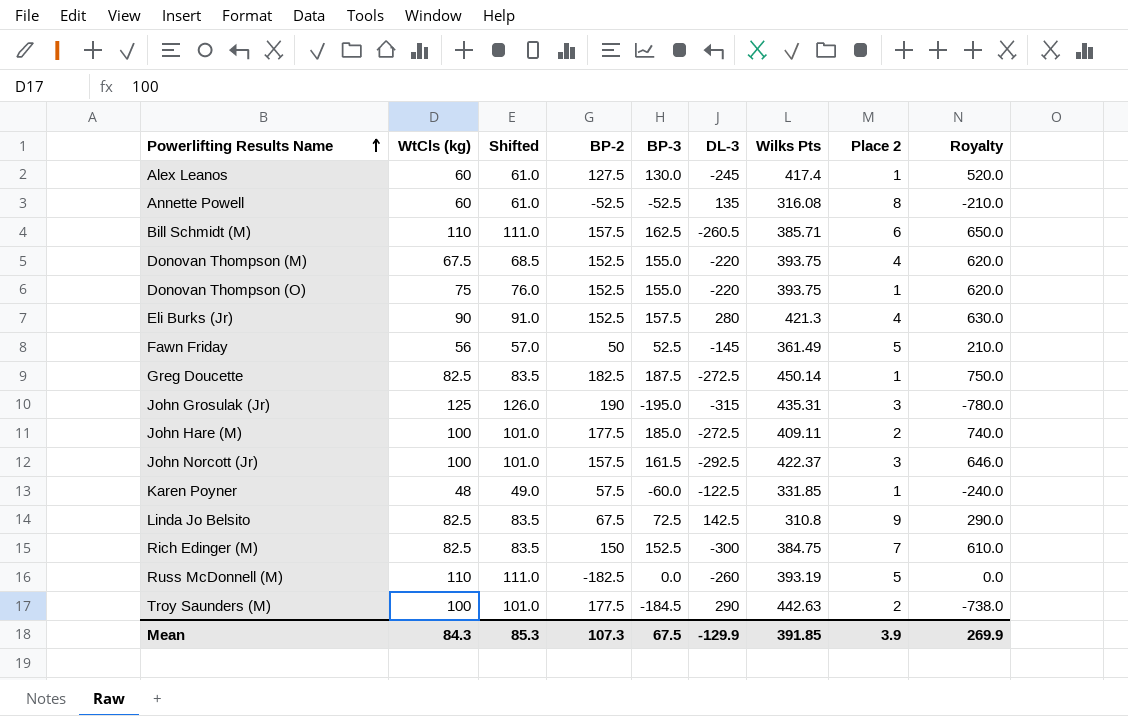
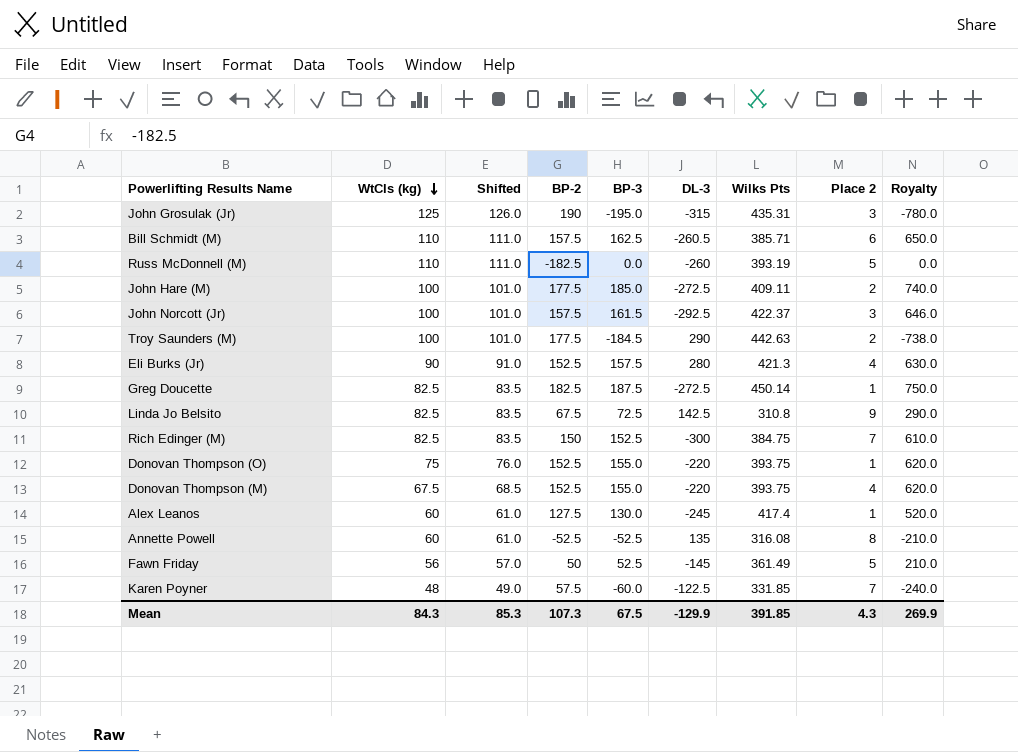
row order: Powerlifting Results Name ascending -> WtCls (kg) descending
Karen Poyner | Place 2: 1 -> 7
Mean | Place 2: 3.9 -> 4.3

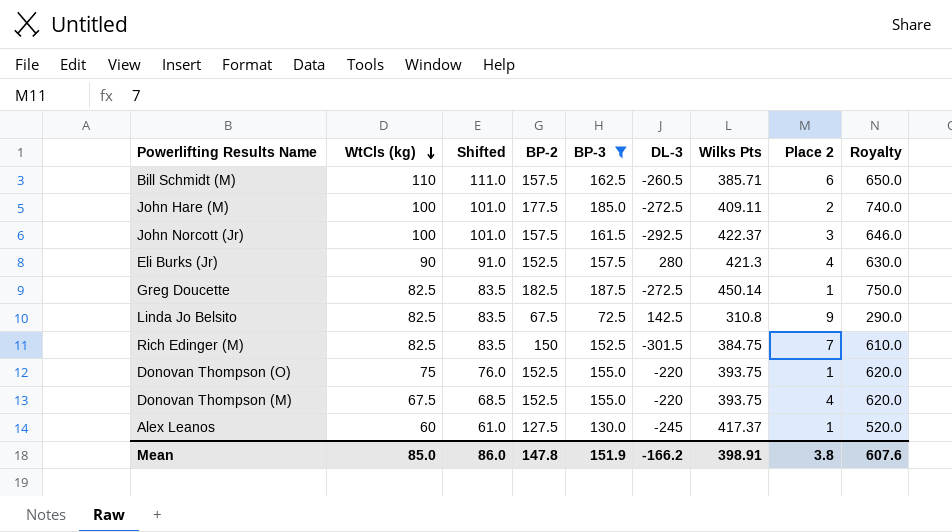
filter: none -> BP-3 >= 72.5
Rich Edinger (M) | DL-3: -300 -> -301.5
Alex Leanos | Wilks Pts: 417.4 -> 417.37
Mean | WtCls (kg): 84.3 -> 85.0
Mean | Shifted: 85.3 -> 86.0
Mean | BP-2: 107.3 -> 147.8
Mean | BP-3: 67.5 -> 151.9
Mean | DL-3: -129.9 -> -166.2
Mean | Wilks Pts: 391.85 -> 398.91
Mean | Place 2: 4.3 -> 3.8
Mean | Royalty: 269.9 -> 607.6

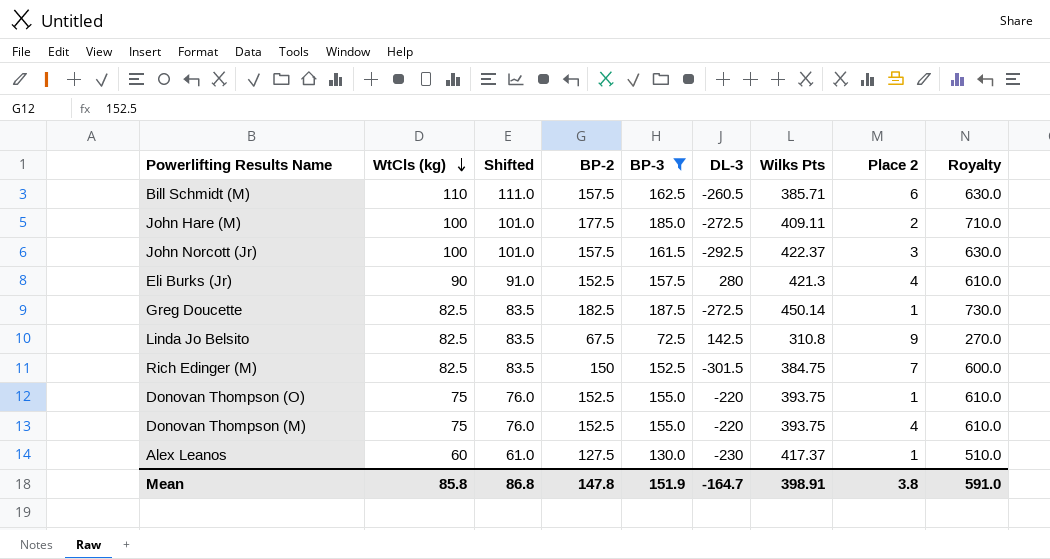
column Royalty | formula: [BP-3] * 4 -> [BP-2] * 4
Donovan Thompson (M) | WtCls (kg): 67.5 -> 75
Donovan Thompson (M) | Shifted: 68.5 -> 76.0
Alex Leanos | DL-3: -245 -> -230
Mean | WtCls (kg): 85.0 -> 85.8
Mean | Shifted: 86.0 -> 86.8
Mean | DL-3: -166.2 -> -164.7
Mean | Royalty: 607.6 -> 591.0

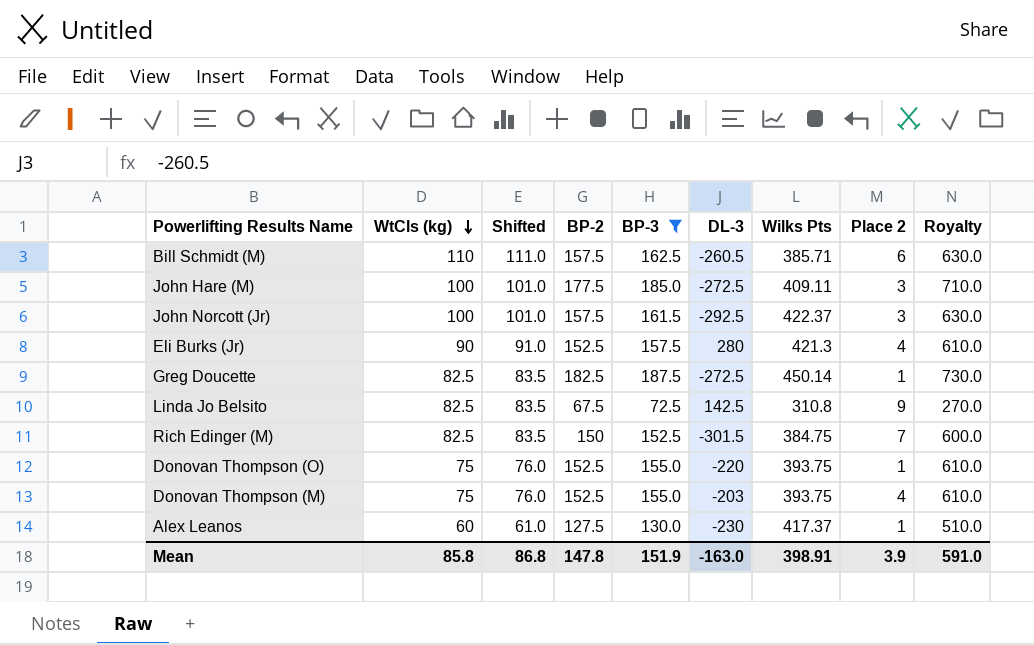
John Hare (M) | Place 2: 2 -> 3
Donovan Thompson (M) | DL-3: -220 -> -203
Mean | DL-3: -164.7 -> -163.0
Mean | Place 2: 3.8 -> 3.9

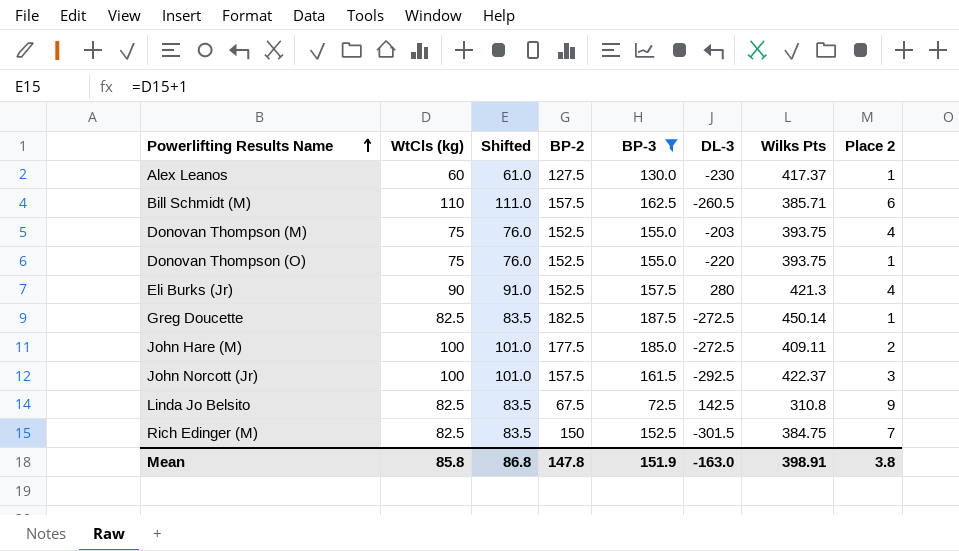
row order: WtCls (kg) descending -> Powerlifting Results Name ascending
column Royalty | formula: [BP-2] * 4 -> none
John Hare (M) | Place 2: 3 -> 2
Mean | Place 2: 3.9 -> 3.8

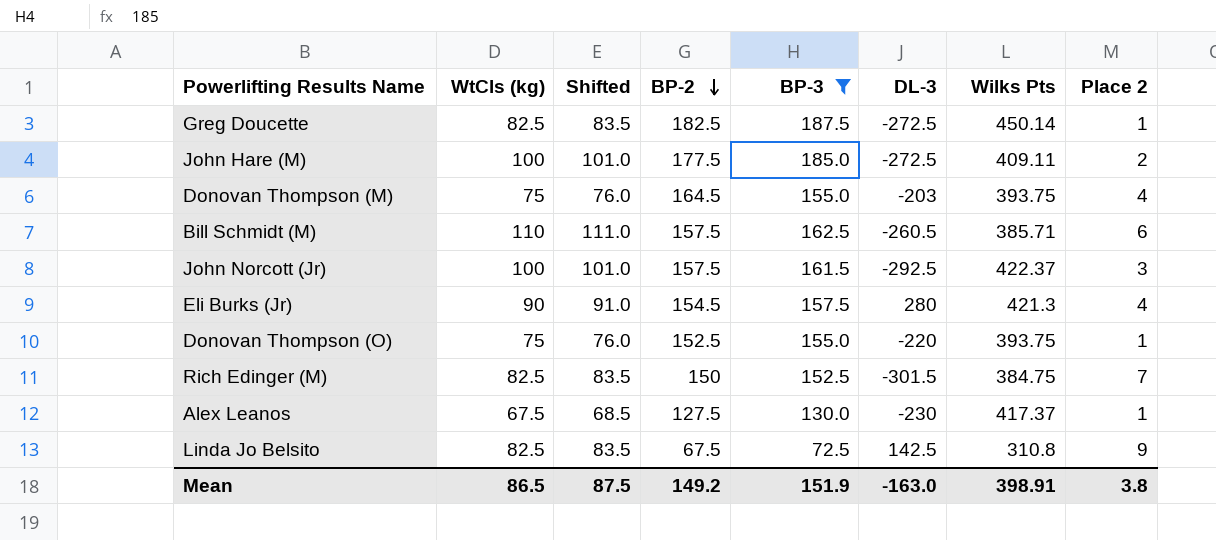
row order: Powerlifting Results Name ascending -> BP-2 descending
Donovan Thompson (M) | BP-2: 152.5 -> 164.5
Eli Burks (Jr) | BP-2: 152.5 -> 154.5
Alex Leanos | WtCls (kg): 60 -> 67.5
Alex Leanos | Shifted: 61.0 -> 68.5
Mean | WtCls (kg): 85.8 -> 86.5
Mean | Shifted: 86.8 -> 87.5
Mean | BP-2: 147.8 -> 149.2

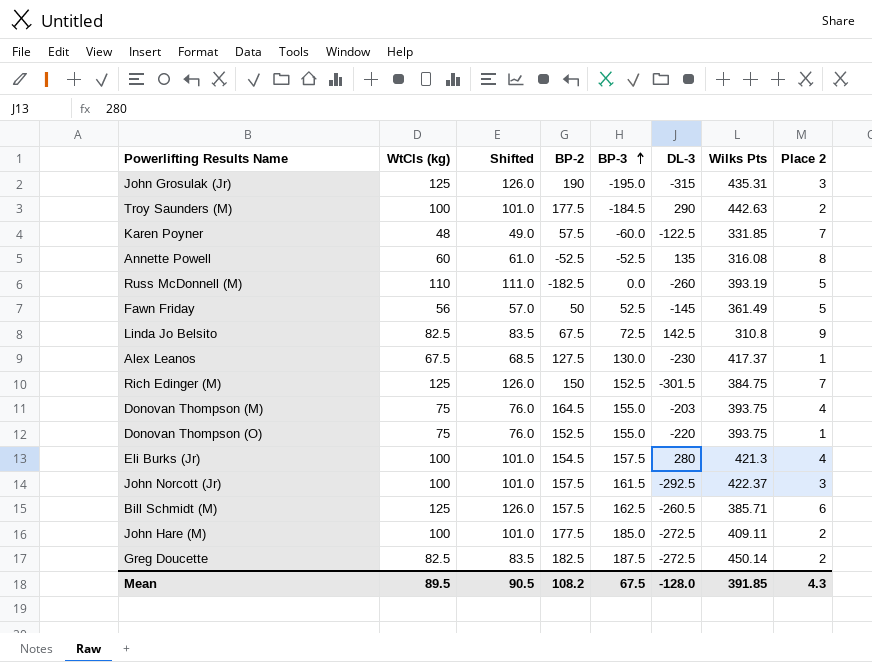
filter: BP-3 >= 72.5 -> none
row order: BP-2 descending -> BP-3 ascending
Rich Edinger (M) | WtCls (kg): 82.5 -> 125
Rich Edinger (M) | Shifted: 83.5 -> 126.0
Eli Burks (Jr) | WtCls (kg): 90 -> 100
Eli Burks (Jr) | Shifted: 91.0 -> 101.0
Bill Schmidt (M) | WtCls (kg): 110 -> 125
Bill Schmidt (M) | Shifted: 111.0 -> 126.0
Greg Doucette | Place 2: 1 -> 2
Mean | WtCls (kg): 86.5 -> 89.5
Mean | Shifted: 87.5 -> 90.5
Mean | BP-2: 149.2 -> 108.2
Mean | BP-3: 151.9 -> 67.5
Mean | DL-3: -163.0 -> -128.0
Mean | Wilks Pts: 398.91 -> 391.85
Mean | Place 2: 3.8 -> 4.3

